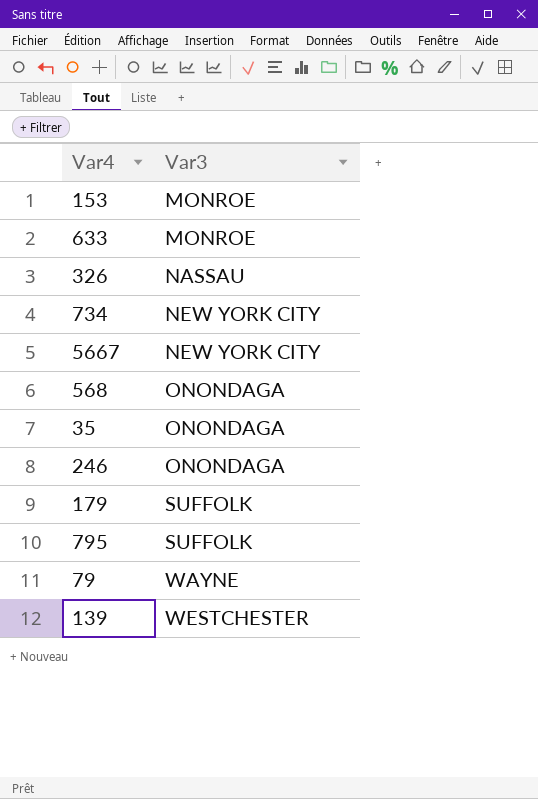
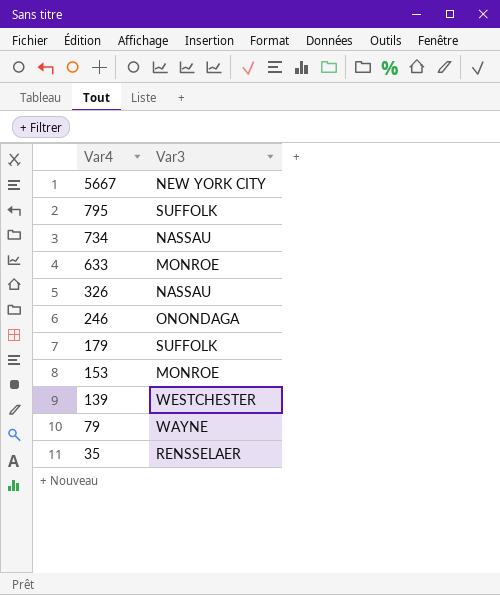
row order: Var3 ascending -> Var4 descending
row 568: ONONDAGA -> none
734 | Var3: NEW YORK CITY -> NASSAU
35 | Var3: ONONDAGA -> RENSSELAER

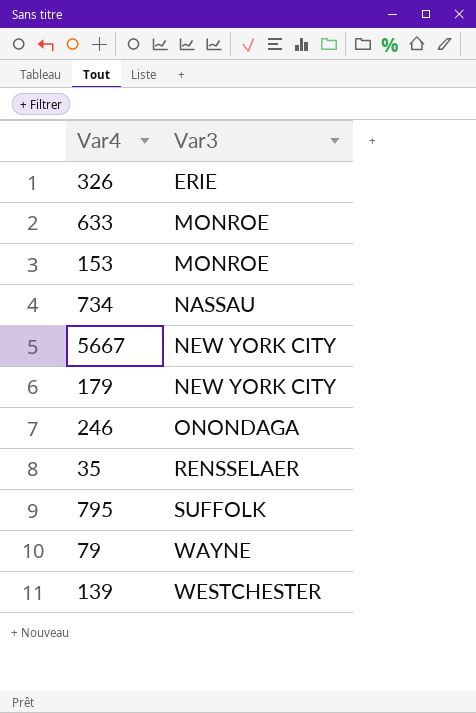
row order: Var4 descending -> Var3 ascending
326 | Var3: NASSAU -> ERIE
179 | Var3: SUFFOLK -> NEW YORK CITY

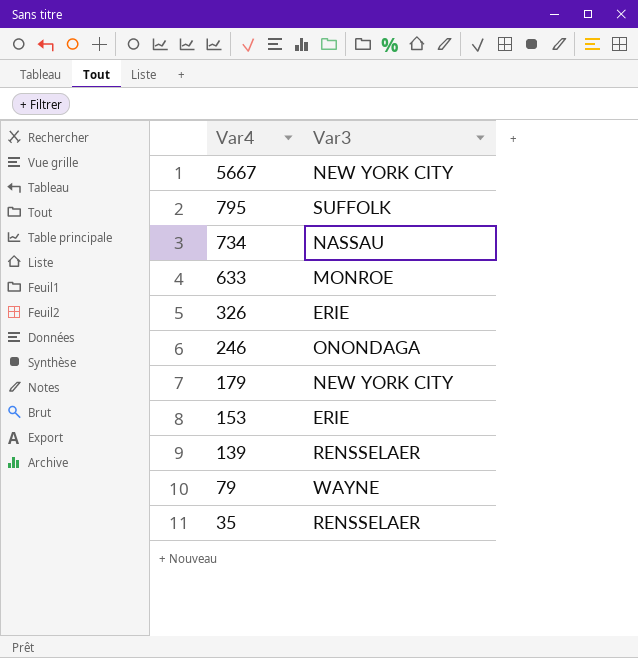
row order: Var3 ascending -> Var4 descending
153 | Var3: MONROE -> ERIE
139 | Var3: WESTCHESTER -> RENSSELAER

